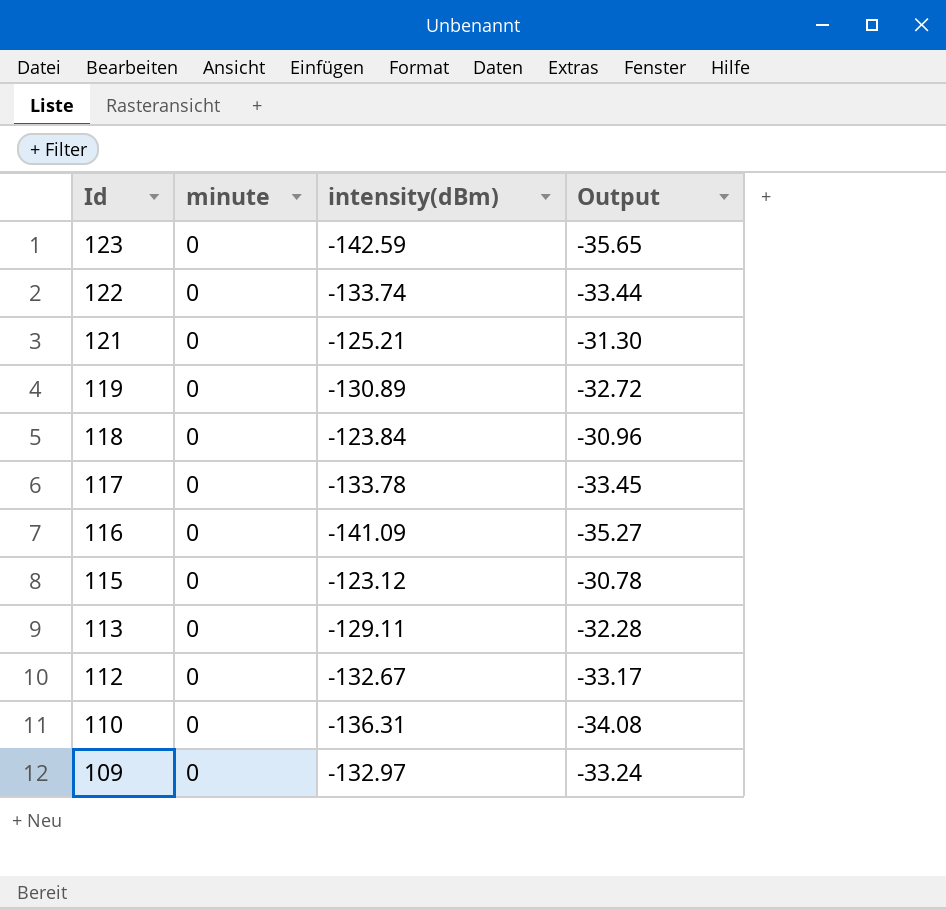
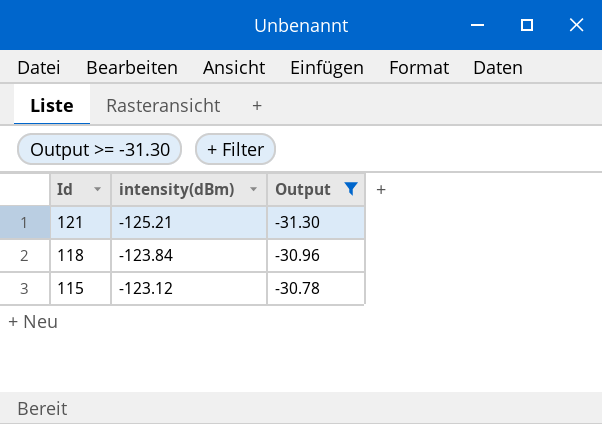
filter: none -> Output >= -31.30
column minute | position: 2 -> none

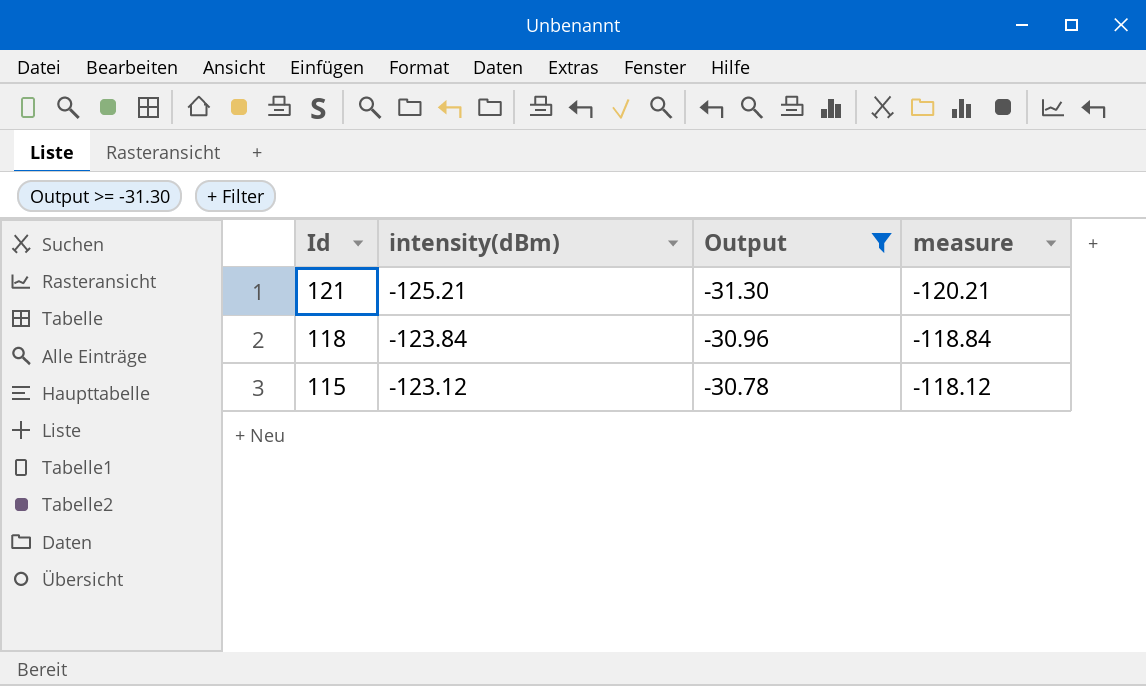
column measure | formula: none -> [intensity(dBm)] + 5

